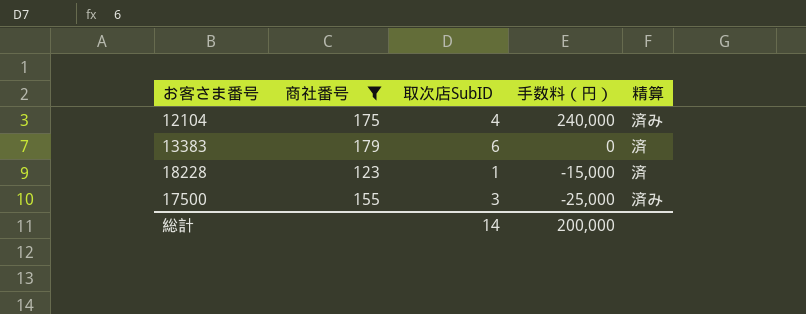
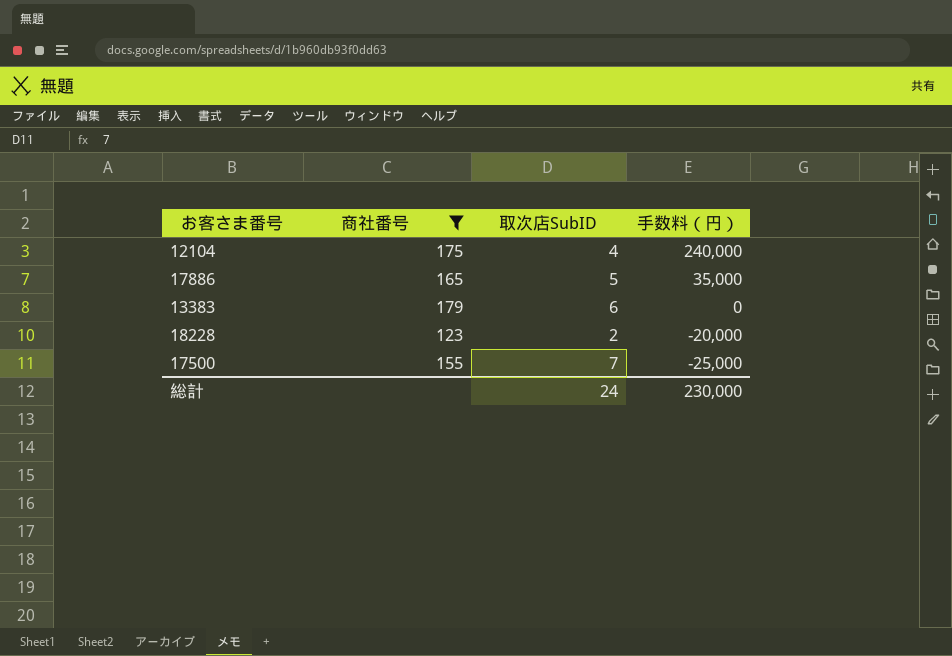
column 精算 | position: 5 -> none
row 17886: none -> 165 | 5 | 35,000
18228 | 取次店SubID: 1 -> 2
18228 | 手数料（円）: -15,000 -> -20,000
17500 | 取次店SubID: 3 -> 7
総計 | 取次店SubID: 14 -> 24
総計 | 手数料（円）: 200,000 -> 230,000

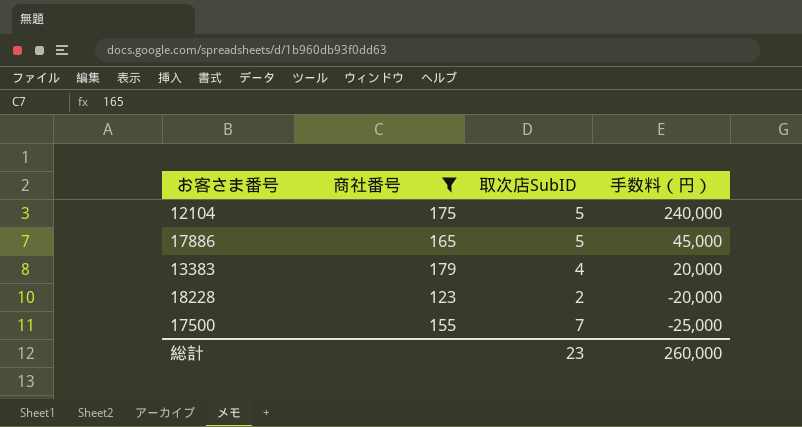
12104 | 取次店SubID: 4 -> 5
17886 | 手数料（円）: 35,000 -> 45,000
13383 | 取次店SubID: 6 -> 4
13383 | 手数料（円）: 0 -> 20,000
総計 | 取次店SubID: 24 -> 23
総計 | 手数料（円）: 230,000 -> 260,000

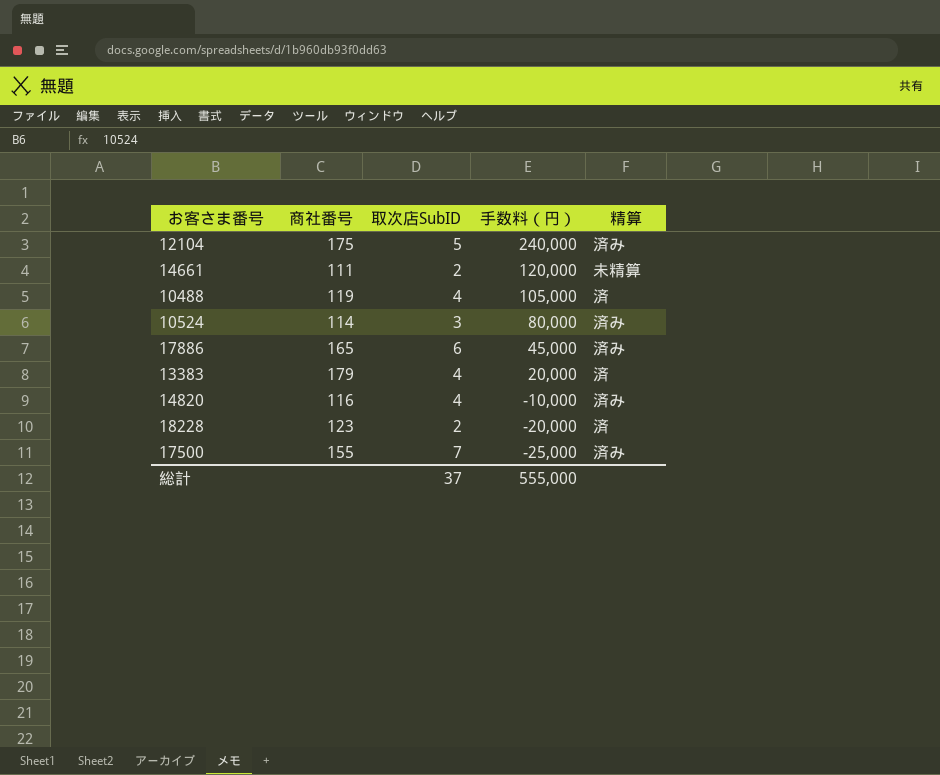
filter: 商社番号 >= 123 -> none
column 精算 | position: none -> 5
17886 | 取次店SubID: 5 -> 6
総計 | 取次店SubID: 23 -> 37
総計 | 手数料（円）: 260,000 -> 555,000

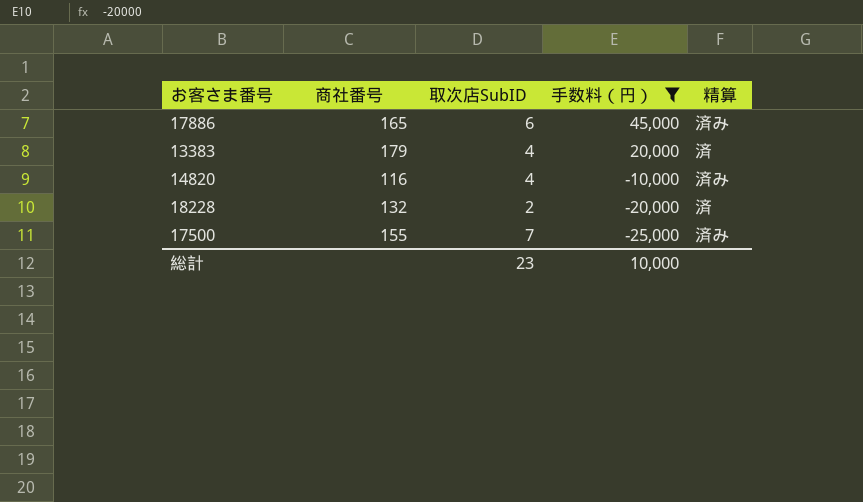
filter: none -> 手数料（円） <= 45,000
18228 | 商社番号: 123 -> 132
総計 | 取次店SubID: 37 -> 23
総計 | 手数料（円）: 555,000 -> 10,000

